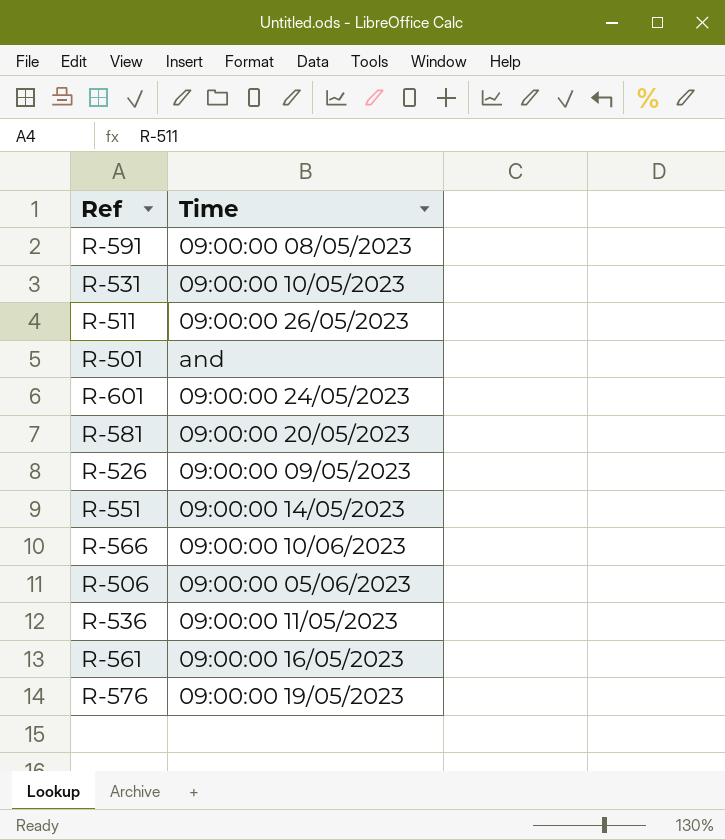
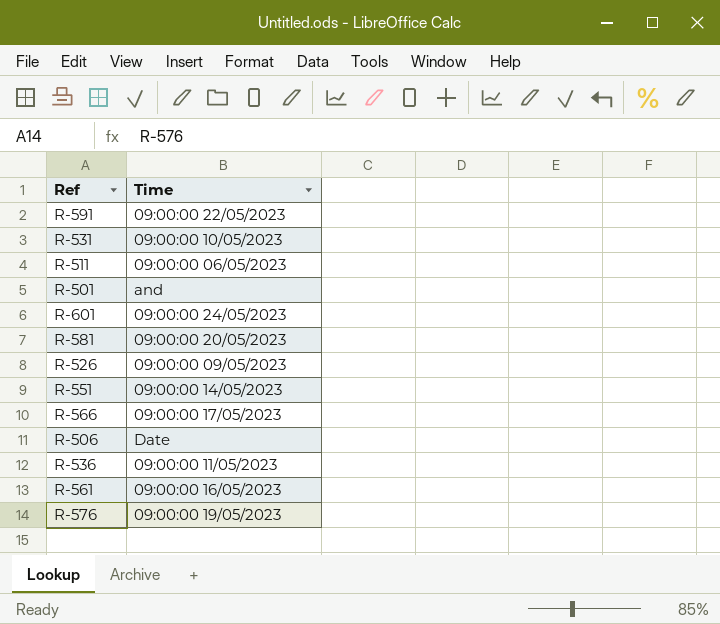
R-591 | Time: 09:00:00 08/05/2023 -> 09:00:00 22/05/2023
R-511 | Time: 09:00:00 26/05/2023 -> 09:00:00 06/05/2023
R-566 | Time: 09:00:00 10/06/2023 -> 09:00:00 17/05/2023
R-506 | Time: 09:00:00 05/06/2023 -> Date

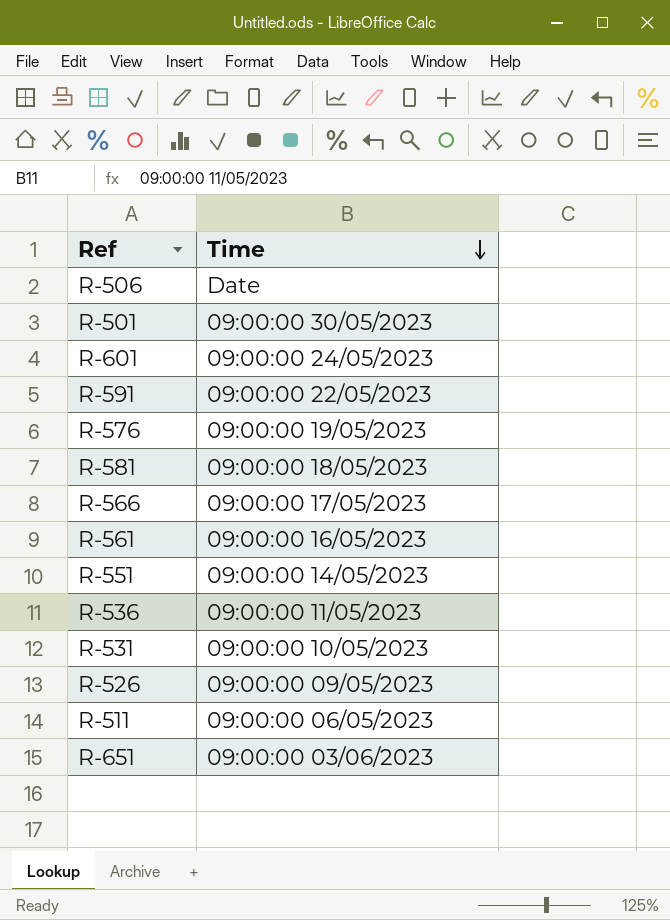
row order: none -> Time descending
R-501 | Time: and -> 09:00:00 30/05/2023
R-581 | Time: 09:00:00 20/05/2023 -> 09:00:00 18/05/2023
row R-651: none -> 09:00:00 03/06/2023

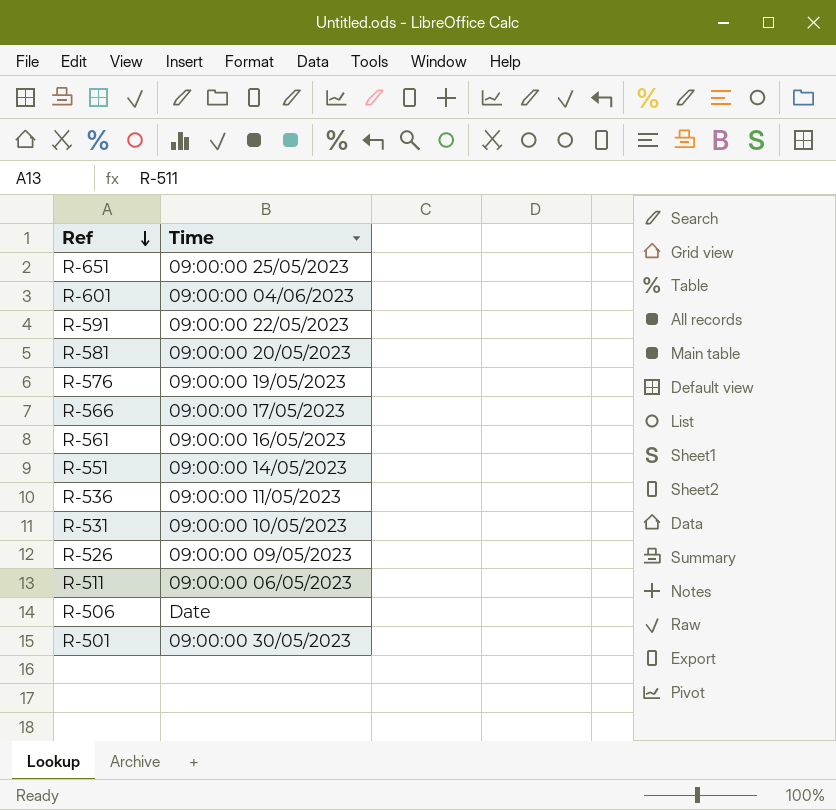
row order: Time descending -> Ref descending
R-651 | Time: 09:00:00 03/06/2023 -> 09:00:00 25/05/2023
R-601 | Time: 09:00:00 24/05/2023 -> 09:00:00 04/06/2023
R-581 | Time: 09:00:00 18/05/2023 -> 09:00:00 20/05/2023

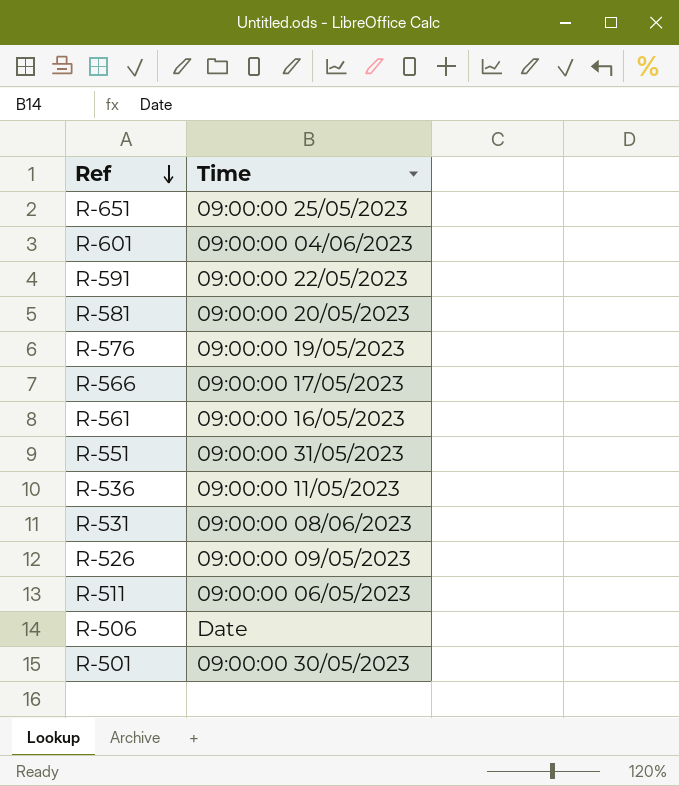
R-551 | Time: 09:00:00 14/05/2023 -> 09:00:00 31/05/2023
R-531 | Time: 09:00:00 10/05/2023 -> 09:00:00 08/06/2023

